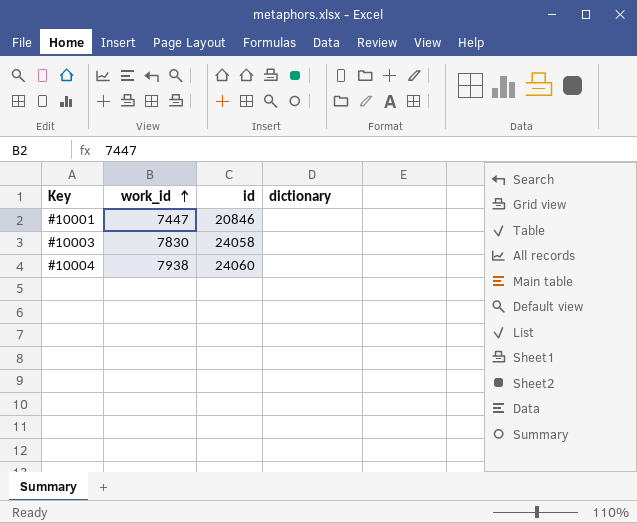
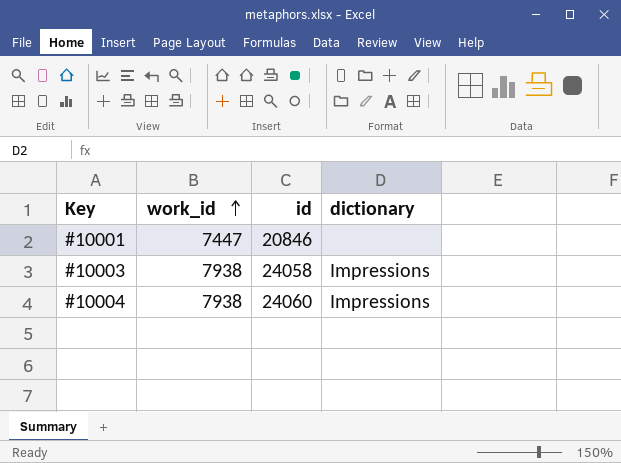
#10003 | work_id: 7830 -> 7938
#10003 | dictionary: none -> Impressions
#10004 | dictionary: none -> Impressions

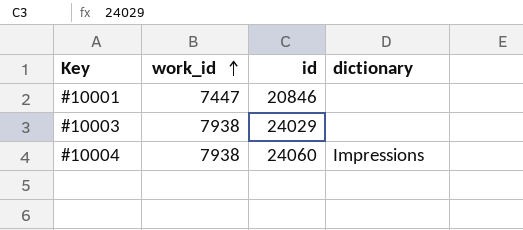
#10003 | id: 24058 -> 24029
#10003 | dictionary: Impressions -> none

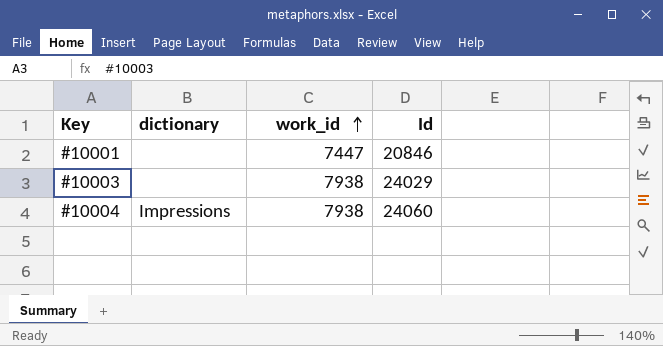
column dictionary | position: 4 -> 2
column name: id -> Id

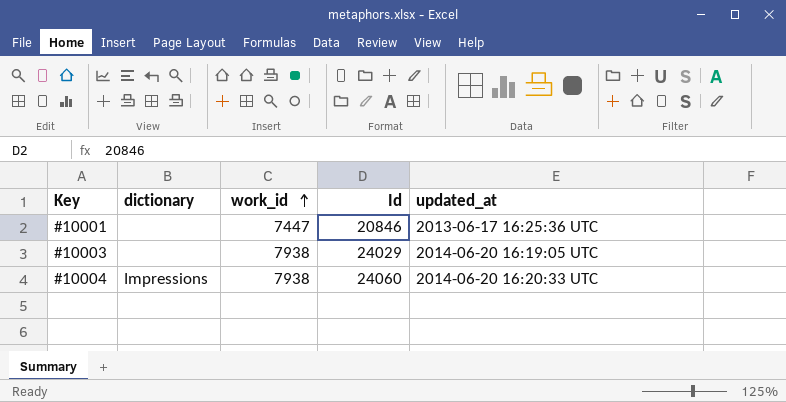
column updated_at | position: none -> 5

